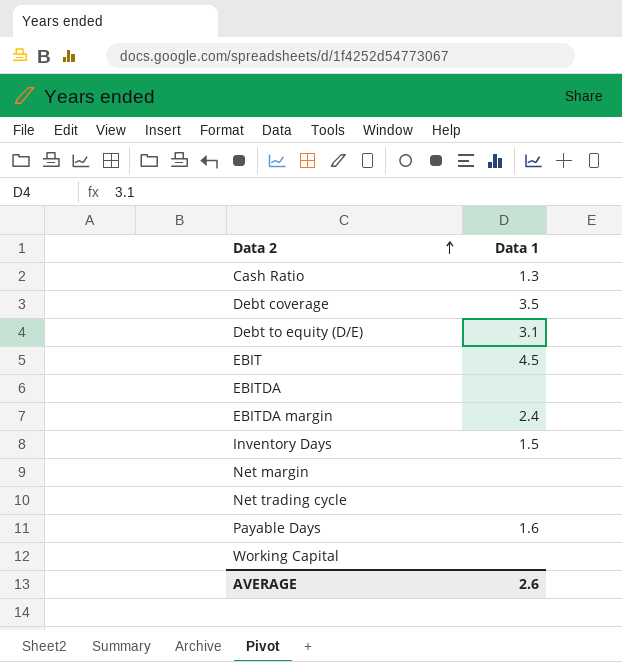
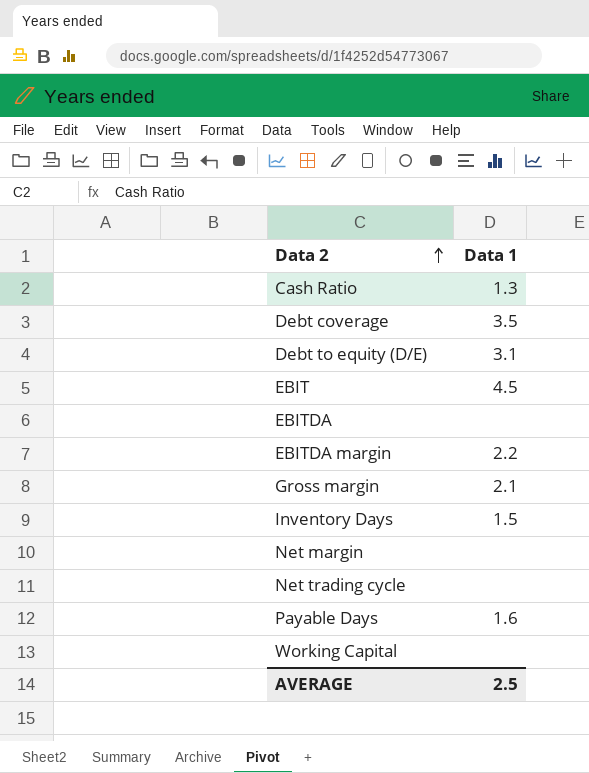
EBITDA margin | Data 1: 2.4 -> 2.2
row Gross margin: none -> 2.1
AVERAGE | Data 1: 2.6 -> 2.5

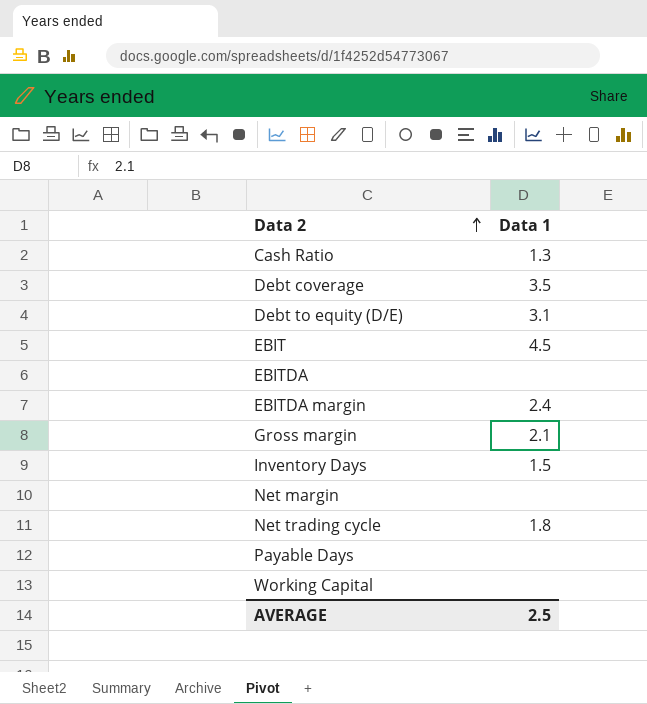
EBITDA margin | Data 1: 2.2 -> 2.4
Net trading cycle | Data 1: none -> 1.8
Payable Days | Data 1: 1.6 -> none

